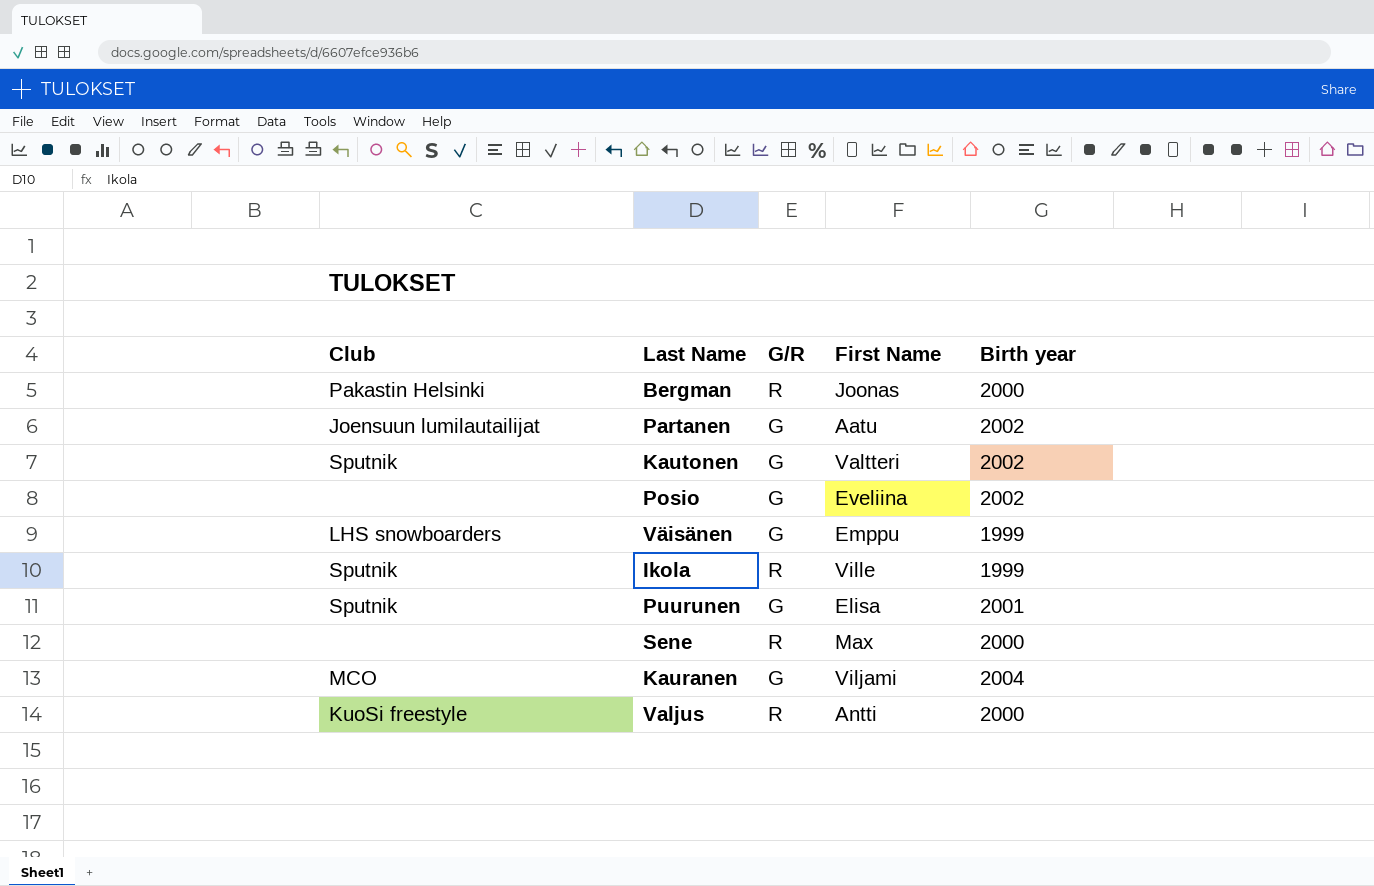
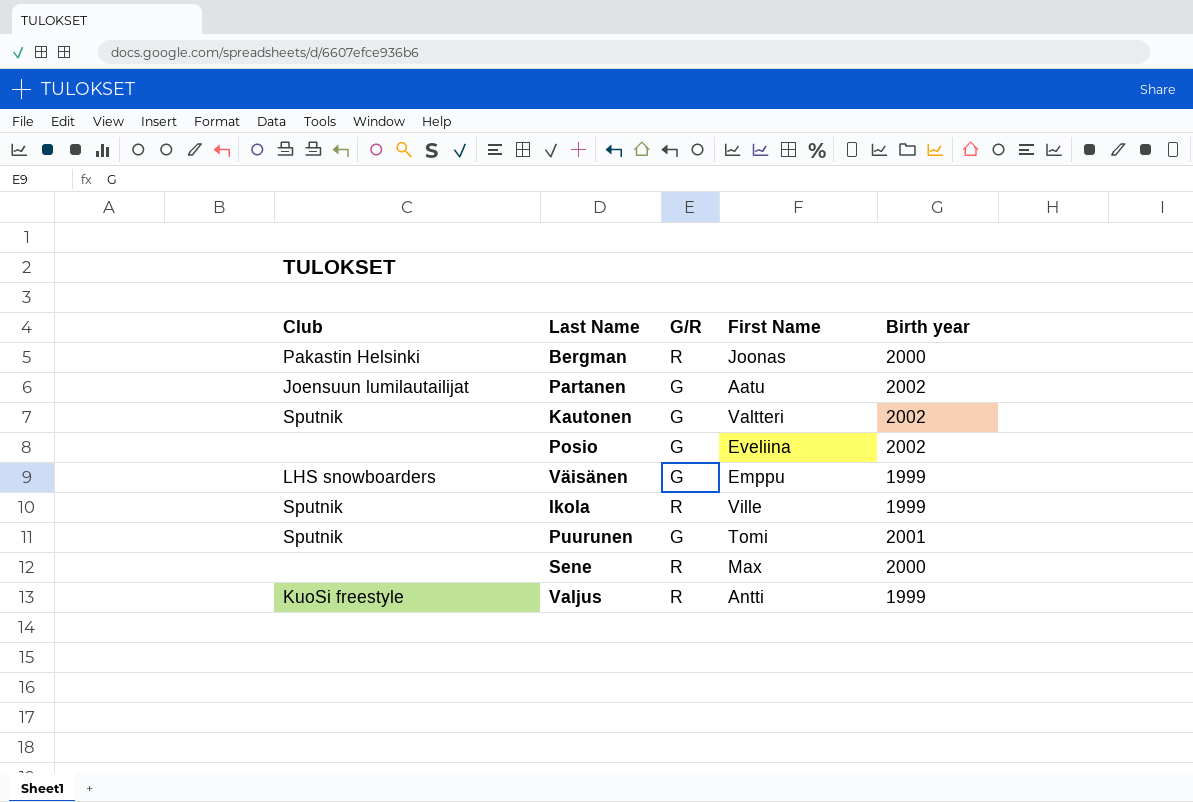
row Kauranen: MCO | G | Viljami | 2004 -> none
Puurunen | First Name: Elisa -> Tomi
Valjus | Birth year: 2000 -> 1999

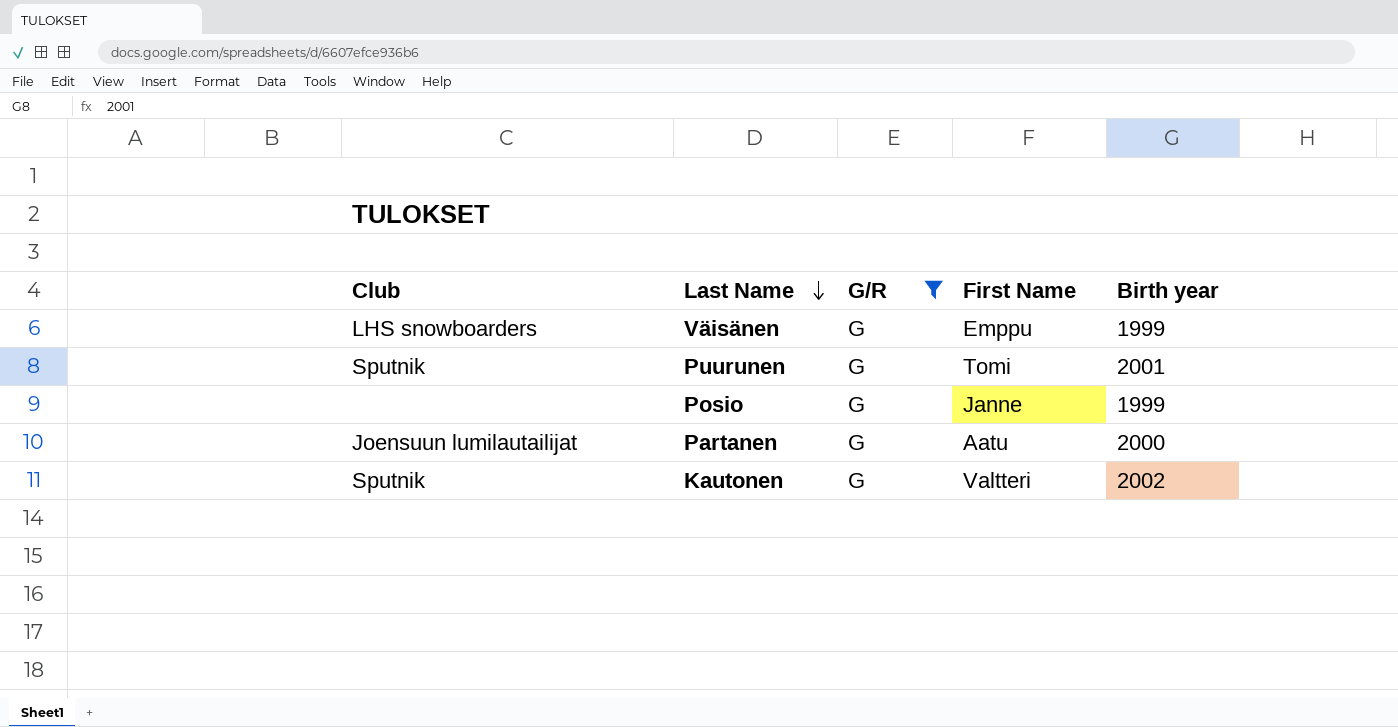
filter: none -> G/R = G
row order: none -> Last Name descending
Posio | First Name: Eveliina -> Janne
Posio | Birth year: 2002 -> 1999
Partanen | Birth year: 2002 -> 2000

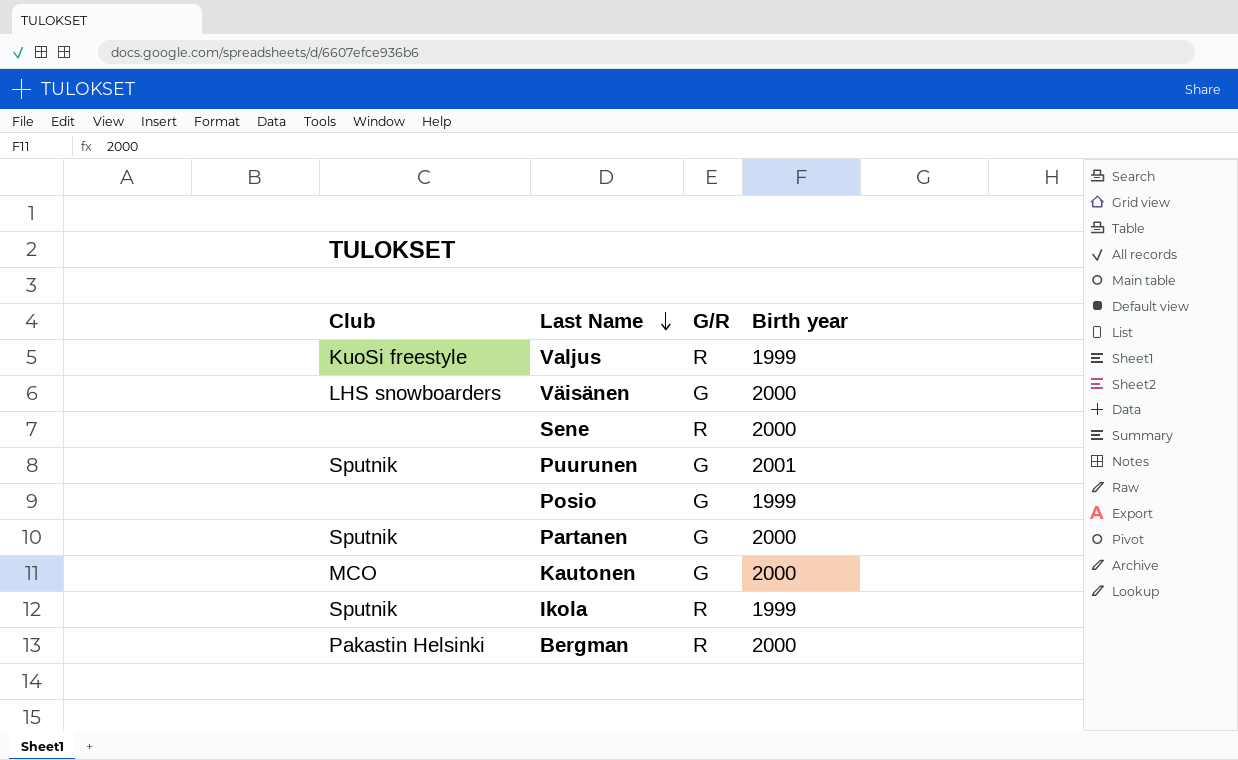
filter: G/R = G -> none
column First Name | position: 4 -> none
Väisänen | Birth year: 1999 -> 2000
Partanen | Club: Joensuun lumilautailijat -> Sputnik
Kautonen | Club: Sputnik -> MCO
Kautonen | Birth year: 2002 -> 2000

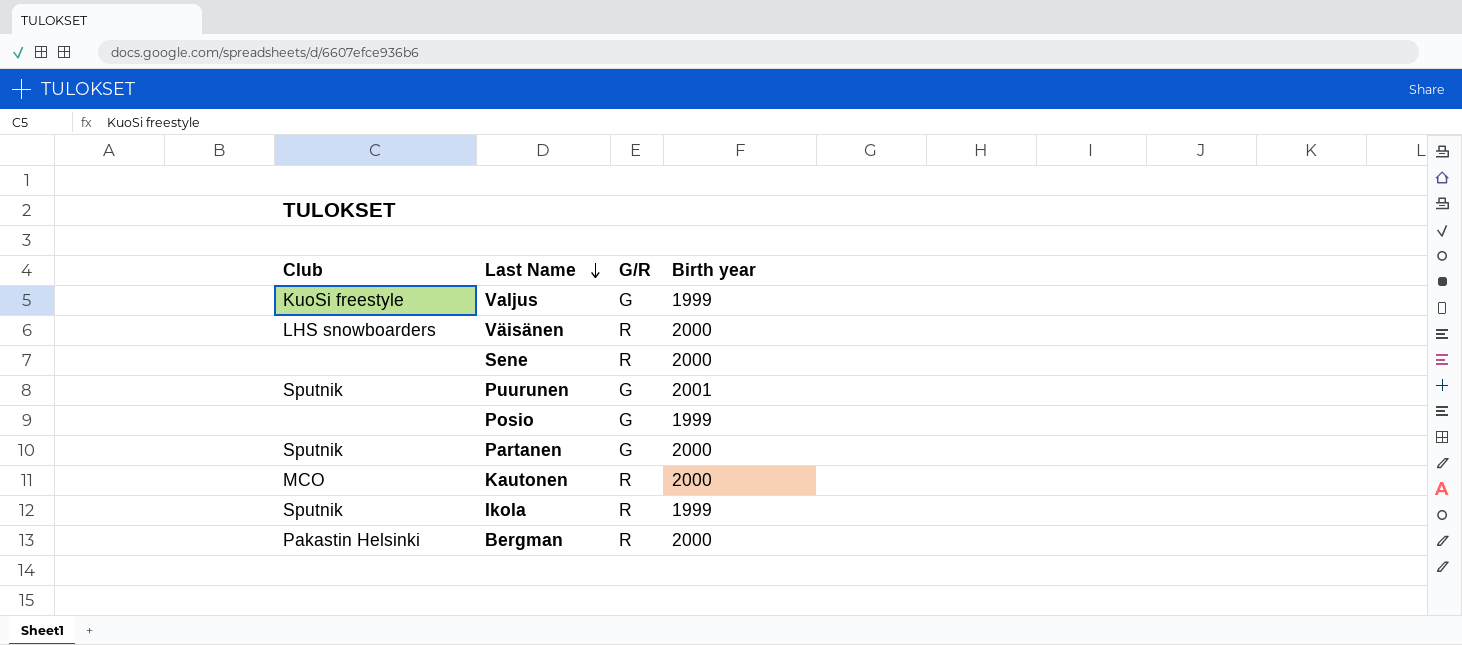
Valjus | G/R: R -> G
Väisänen | G/R: G -> R
Kautonen | G/R: G -> R

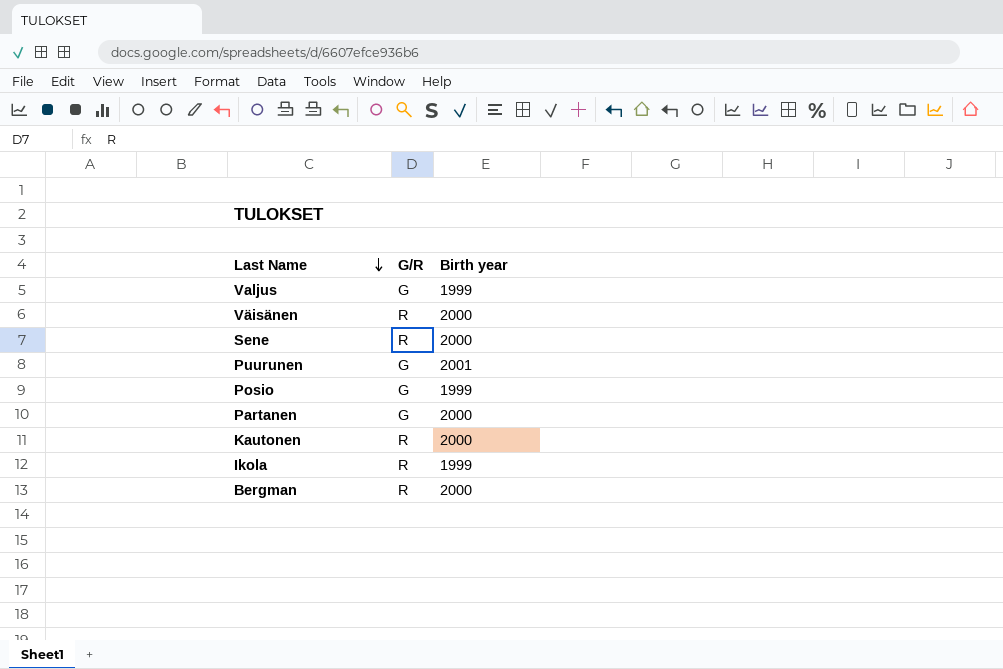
column Club | position: 1 -> none

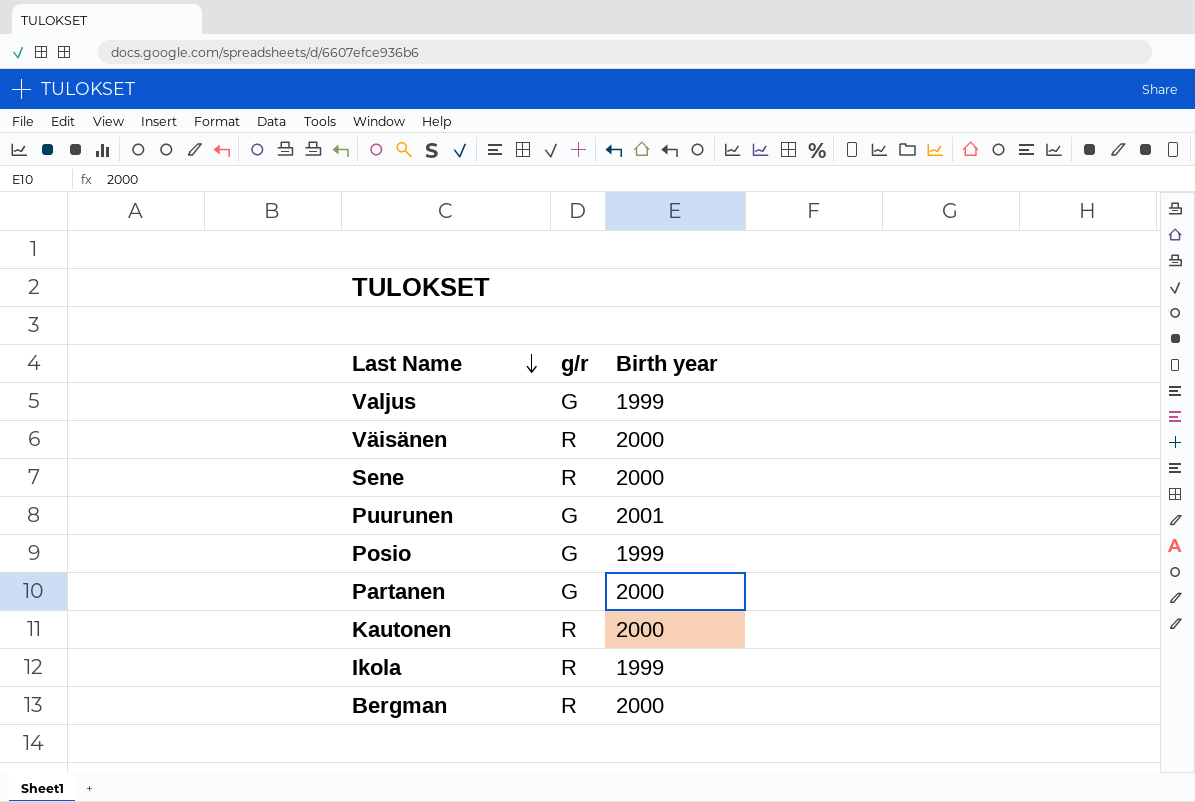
column name: G/R -> g/r

